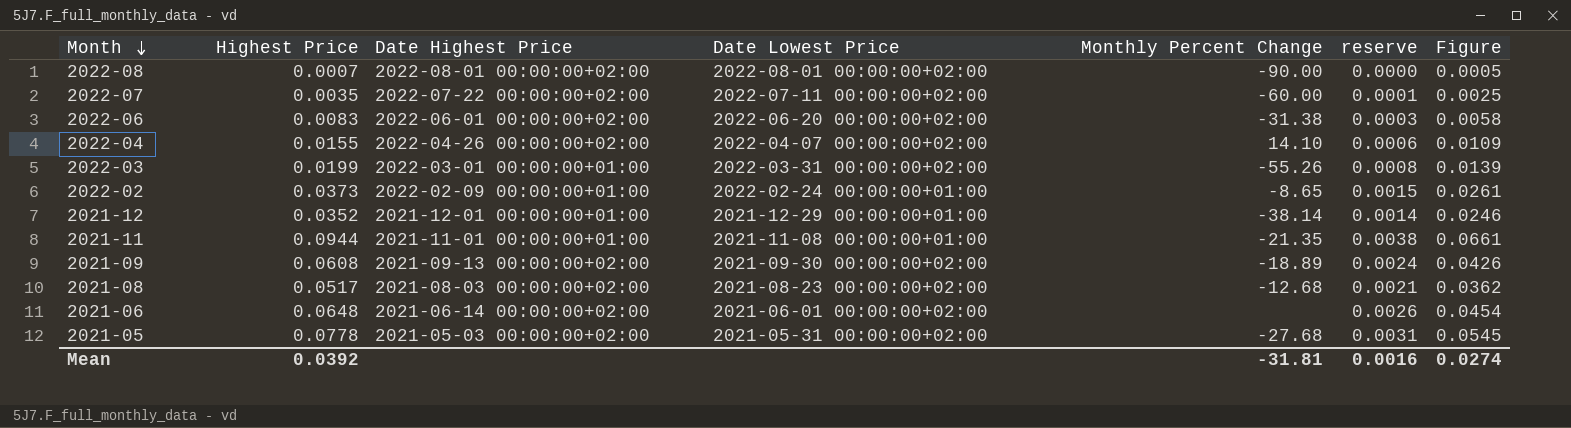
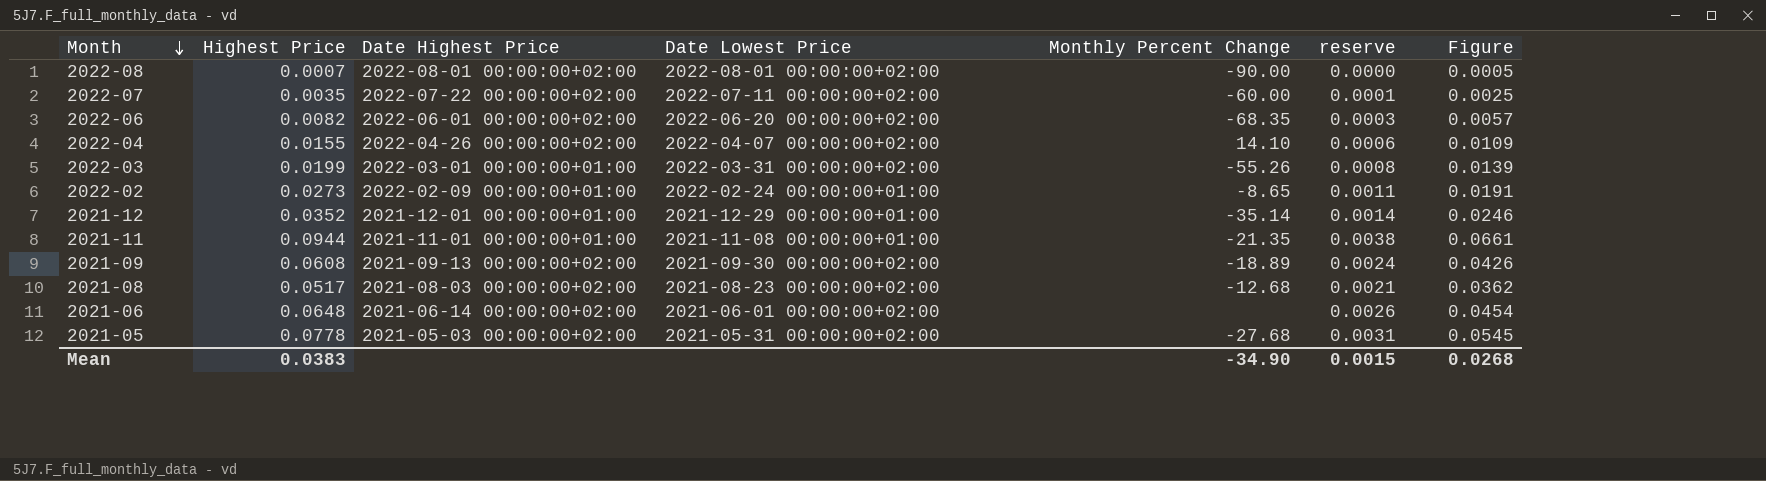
2022-06 | Highest Price: 0.0083 -> 0.0082
2022-06 | Monthly Percent Change: -31.38 -> -68.35
2022-06 | Figure: 0.0058 -> 0.0057
2022-02 | Highest Price: 0.0373 -> 0.0273
2022-02 | reserve: 0.0015 -> 0.0011
2022-02 | Figure: 0.0261 -> 0.0191
2021-12 | Monthly Percent Change: -38.14 -> -35.14
Mean | Highest Price: 0.0392 -> 0.0383
Mean | Monthly Percent Change: -31.81 -> -34.90
Mean | reserve: 0.0016 -> 0.0015
Mean | Figure: 0.0274 -> 0.0268

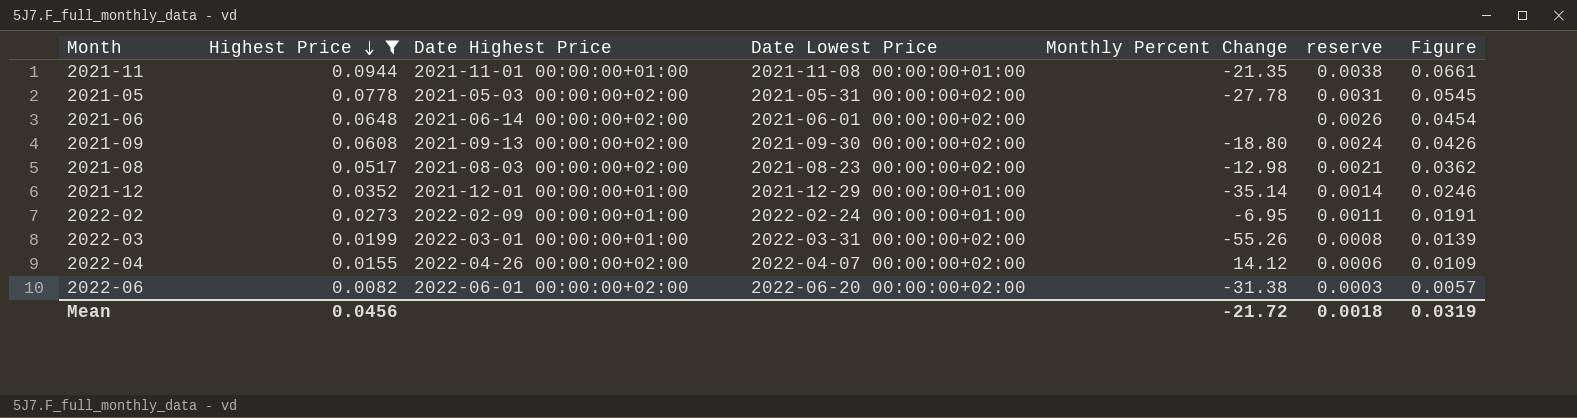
filter: none -> Highest Price >= 0.0082
row order: Month descending -> Highest Price descending
2021-05 | Monthly Percent Change: -27.68 -> -27.78
2021-09 | Monthly Percent Change: -18.89 -> -18.80
2021-08 | Monthly Percent Change: -12.68 -> -12.98
2022-02 | Monthly Percent Change: -8.65 -> -6.95
2022-04 | Monthly Percent Change: 14.10 -> 14.12
2022-06 | Monthly Percent Change: -68.35 -> -31.38
Mean | Highest Price: 0.0383 -> 0.0456
Mean | Monthly Percent Change: -34.90 -> -21.72
Mean | reserve: 0.0015 -> 0.0018
Mean | Figure: 0.0268 -> 0.0319

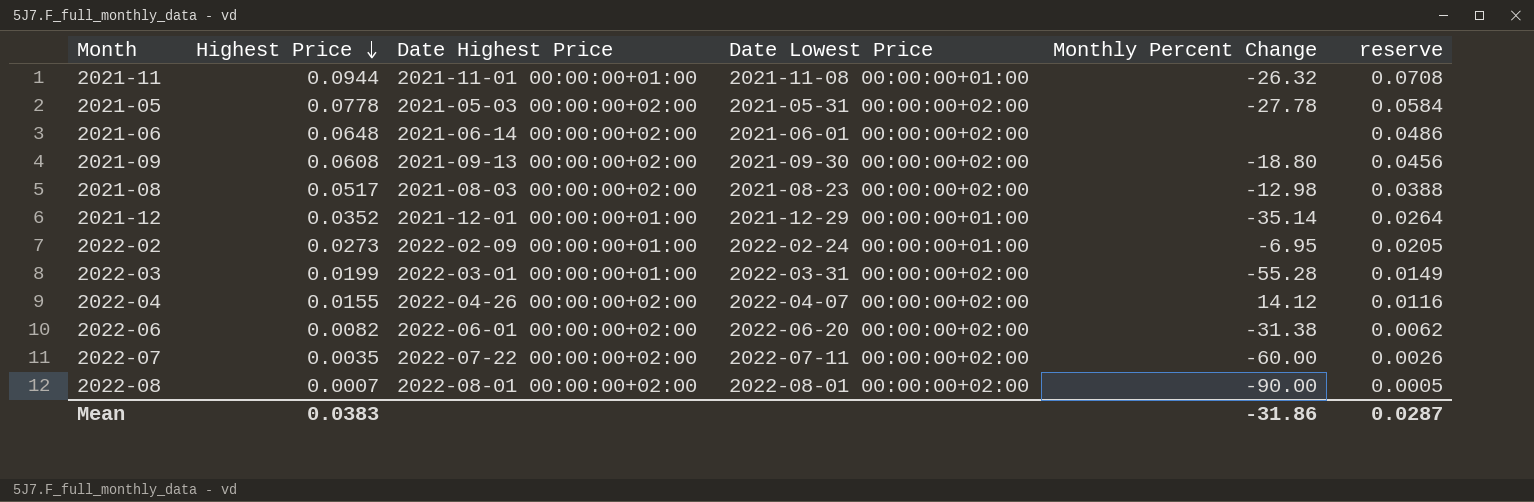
filter: Highest Price >= 0.0082 -> none
column Figure | formula: [Highest Price] * 0.7 -> none
column reserve | formula: [Highest Price] * 0.04 -> [Highest Price] * 0.75
2021-11 | Monthly Percent Change: -21.35 -> -26.32
2022-03 | Monthly Percent Change: -55.26 -> -55.28
Mean | Highest Price: 0.0456 -> 0.0383
Mean | Monthly Percent Change: -21.72 -> -31.86
Mean | reserve: 0.0018 -> 0.0287

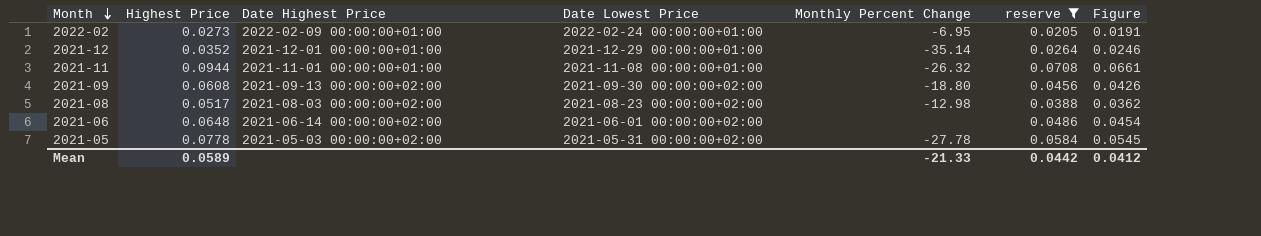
filter: none -> reserve >= 0.0205
row order: Highest Price descending -> Month descending
column Figure | formula: none -> [Highest Price] * 0.7
Mean | Highest Price: 0.0383 -> 0.0589
Mean | Monthly Percent Change: -31.86 -> -21.33
Mean | reserve: 0.0287 -> 0.0442

